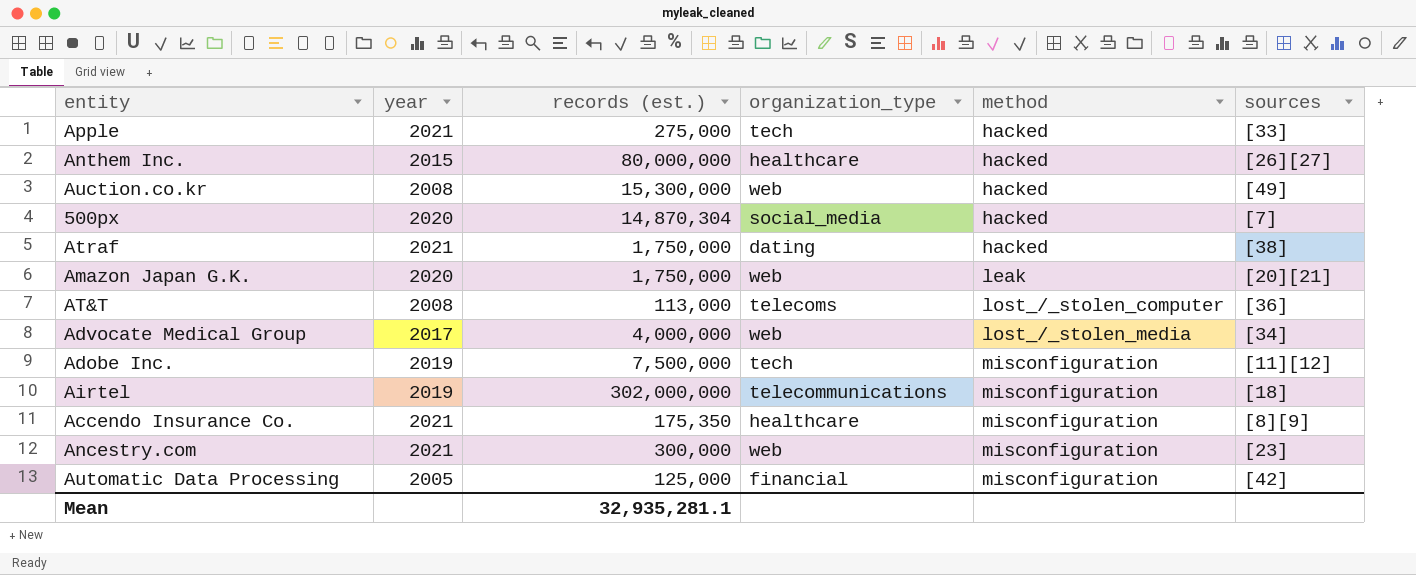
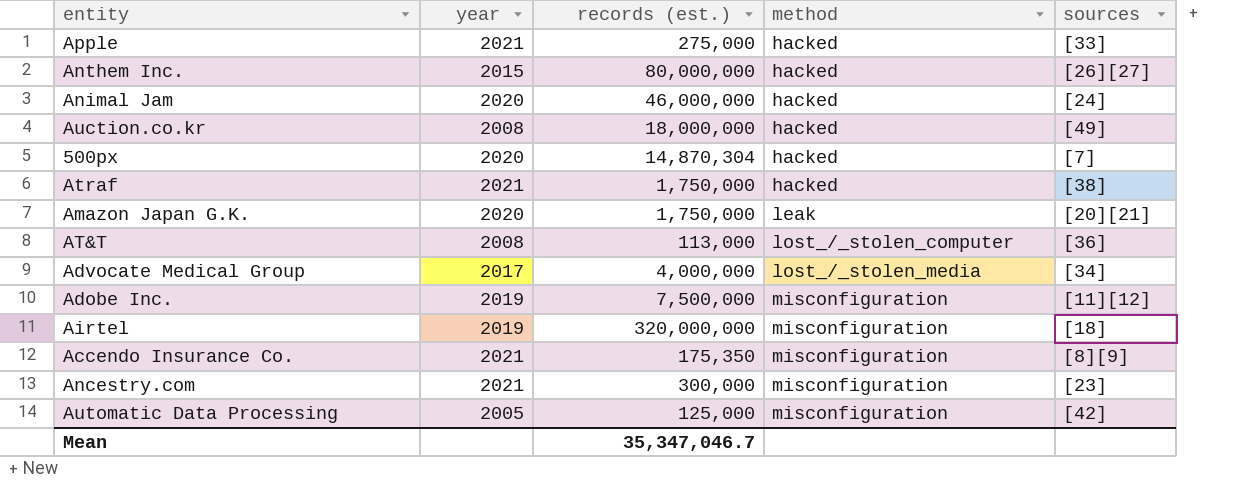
column organization_type | position: 4 -> none
row Animal Jam: none -> 2020 | 46,000,000 | hacked | [24]
Auction.co.kr | records (est.): 15,300,000 -> 18,000,000
Airtel | records (est.): 302,000,000 -> 320,000,000
Mean | records (est.): 32,935,281.1 -> 35,347,046.7

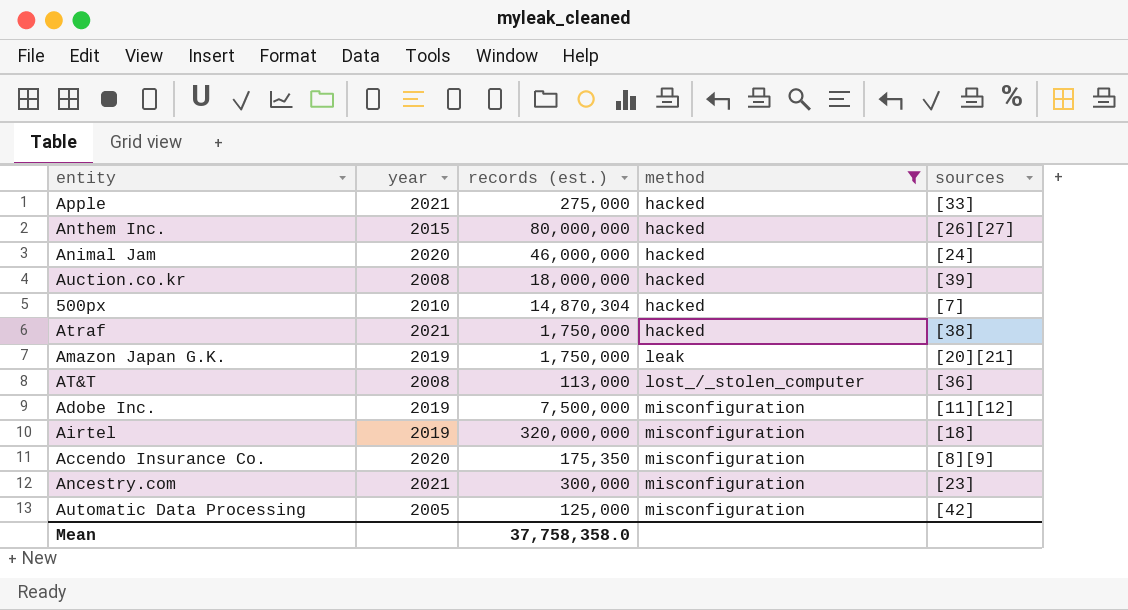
filter: none -> method != lost_/_stolen_media
Auction.co.kr | sources: [49] -> [39]
500px | year: 2020 -> 2010
Amazon Japan G.K. | year: 2020 -> 2019
Accendo Insurance Co. | year: 2021 -> 2020
Mean | records (est.): 35,347,046.7 -> 37,758,358.0

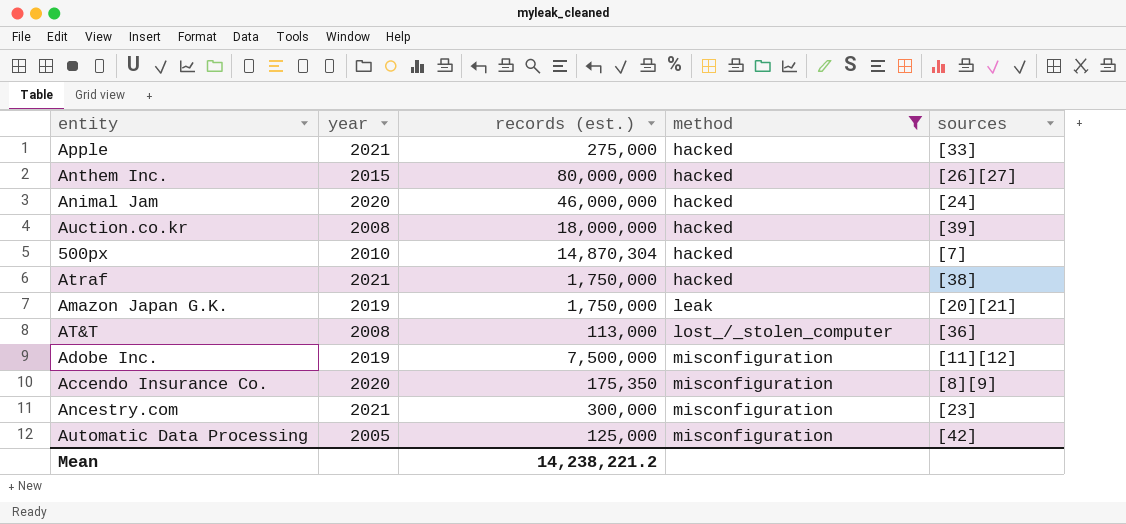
row Airtel: 2019 | 320,000,000 | misconfiguration | [18] -> none
Mean | records (est.): 37,758,358.0 -> 14,238,221.2

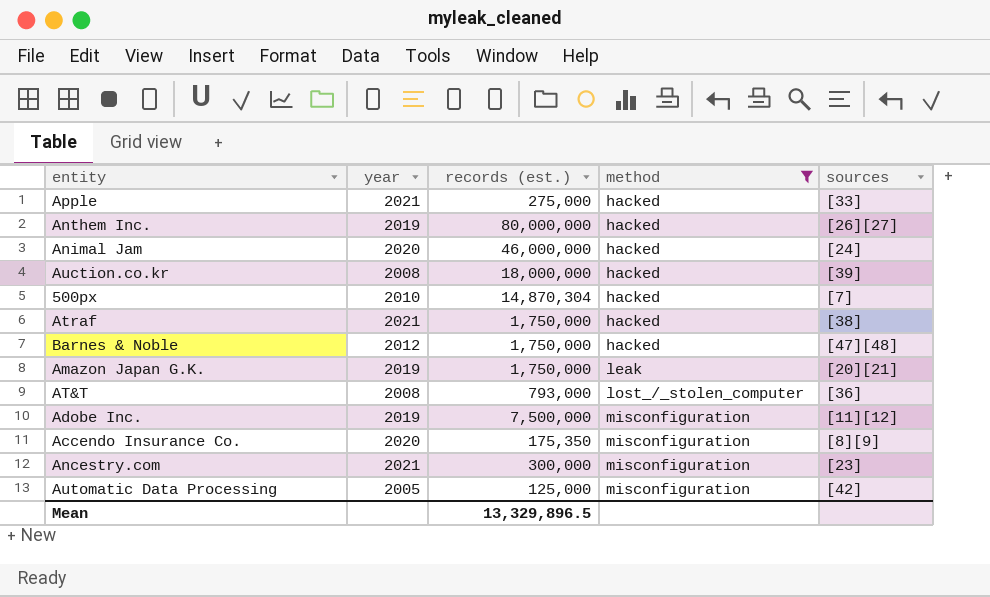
Anthem Inc. | year: 2015 -> 2019
row Barnes & Noble: none -> 2012 | 1,750,000 | hacked | [47][48]
AT&T | records (est.): 113,000 -> 793,000
Mean | records (est.): 14,238,221.2 -> 13,329,896.5

